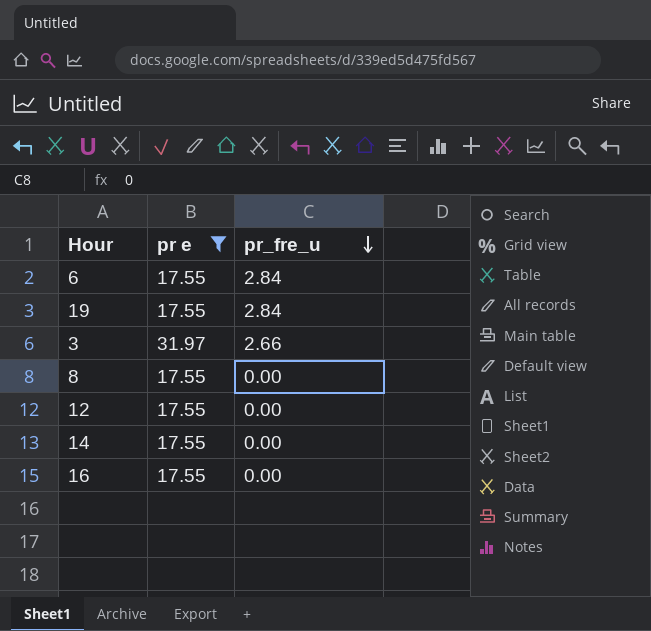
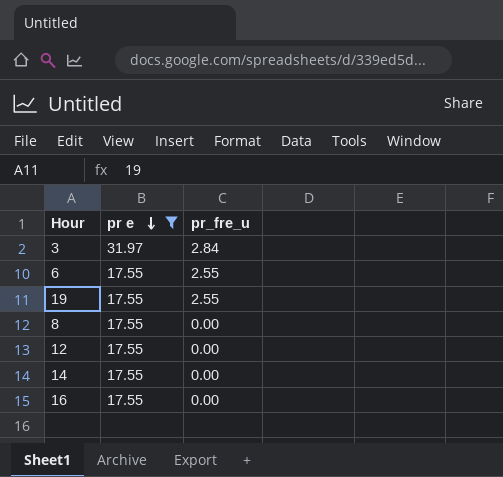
row order: pr_fre_u descending -> pr e descending
3 | pr_fre_u: 2.66 -> 2.84
6 | pr_fre_u: 2.84 -> 2.55
19 | pr_fre_u: 2.84 -> 2.55

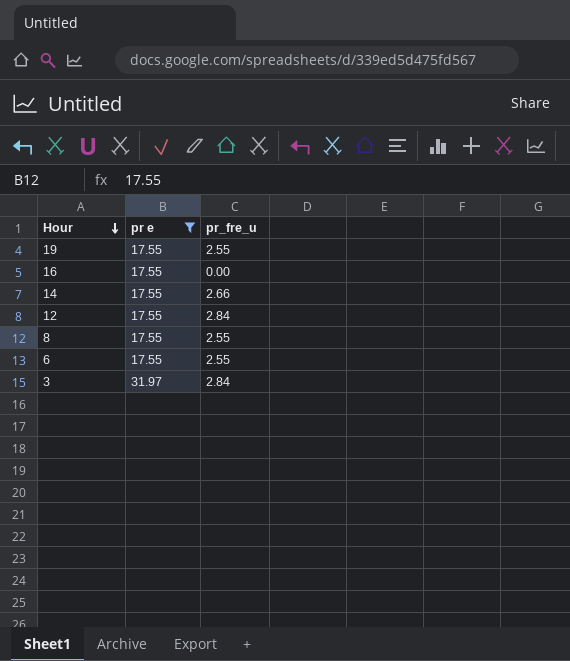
row order: pr e descending -> Hour descending
14 | pr_fre_u: 0.00 -> 2.66
12 | pr_fre_u: 0.00 -> 2.84
8 | pr_fre_u: 0.00 -> 2.55

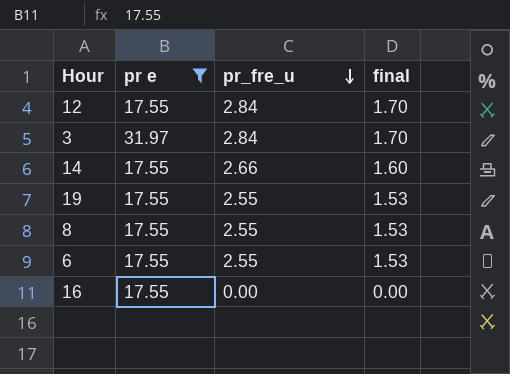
row order: Hour descending -> pr_fre_u descending
column final | formula: none -> [pr_fre_u] * 0.6

